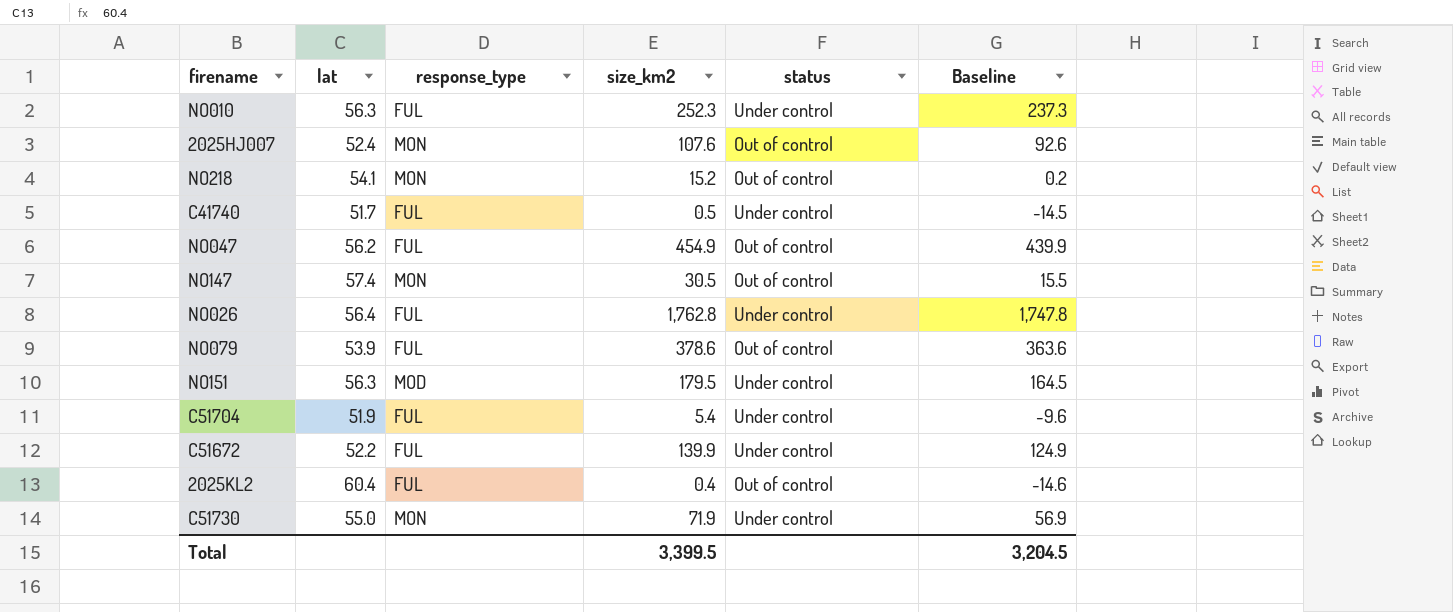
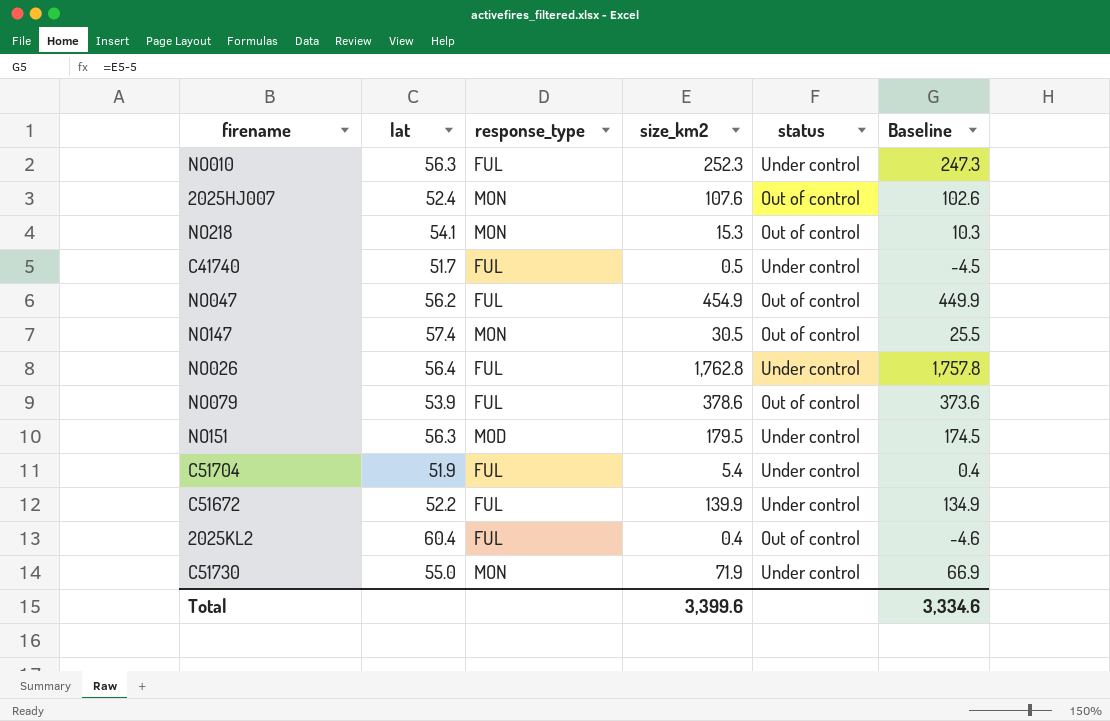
column Baseline | formula: [size_km2] - 15 -> [size_km2] - 5
NO218 | size_km2: 15.2 -> 15.3
Total | size_km2: 3,399.5 -> 3,399.6
Total | Baseline: 3,204.5 -> 3,334.6

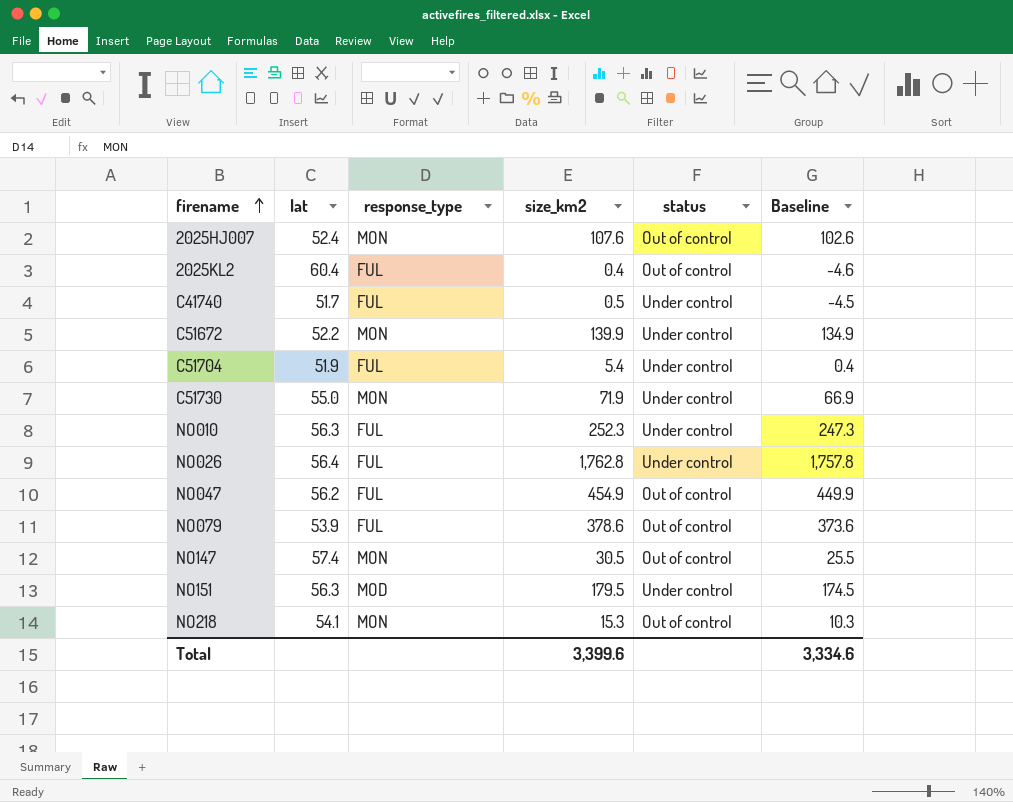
row order: none -> firename ascending
C51672 | response_type: FUL -> MON

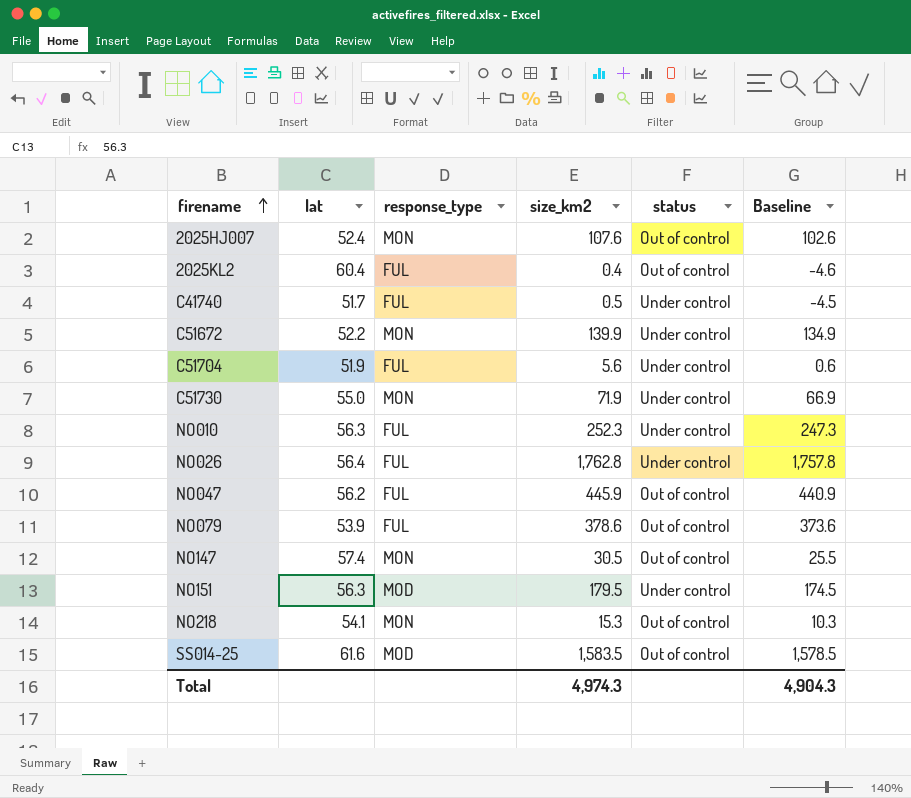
C51704 | size_km2: 5.4 -> 5.6
C51704 | Baseline: 0.4 -> 0.6
NO047 | size_km2: 454.9 -> 445.9
NO047 | Baseline: 449.9 -> 440.9
row SS014-25: none -> 61.6 | MOD | 1,583.5 | Out of control | 1,578.5
Total | size_km2: 3,399.6 -> 4,974.3
Total | Baseline: 3,334.6 -> 4,904.3

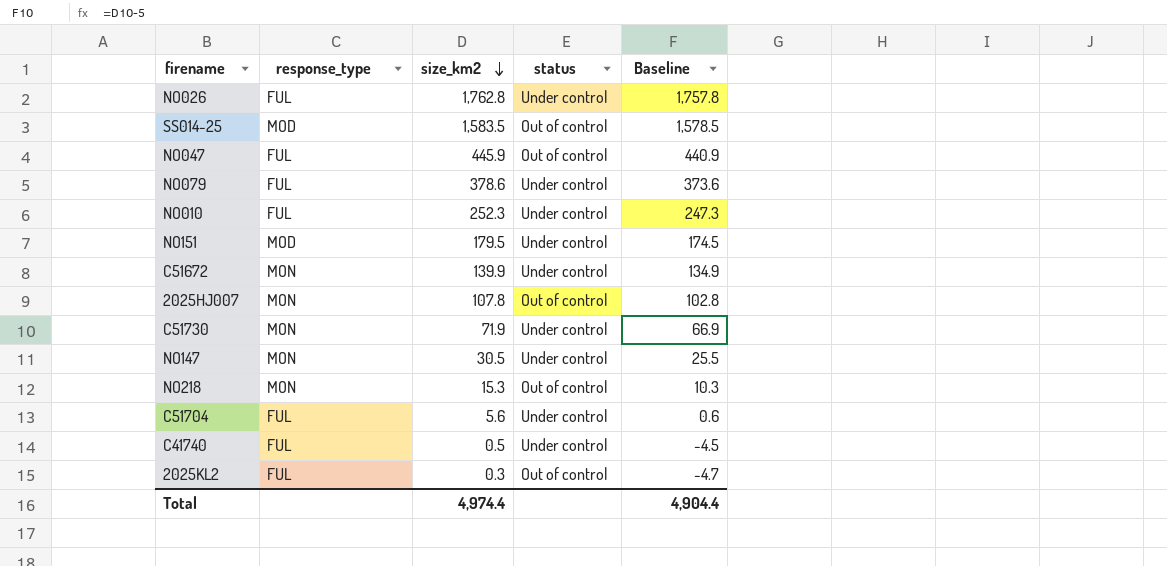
row order: firename ascending -> size_km2 descending
column lat | position: 2 -> none
NO079 | status: Out of control -> Under control
2025HJ007 | size_km2: 107.6 -> 107.8
2025HJ007 | Baseline: 102.6 -> 102.8
NO147 | status: Out of control -> Under control
2025KL2 | size_km2: 0.4 -> 0.3
2025KL2 | Baseline: -4.6 -> -4.7
Total | size_km2: 4,974.3 -> 4,974.4
Total | Baseline: 4,904.3 -> 4,904.4

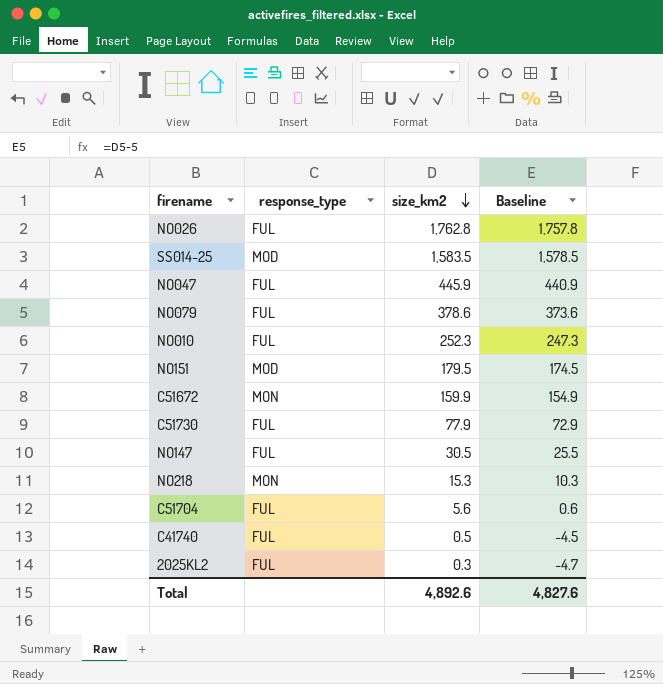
column status | position: 4 -> none
row 2025HJ007: MON | 107.8 | Out of control | 102.8 -> none
C51672 | size_km2: 139.9 -> 159.9
C51672 | Baseline: 134.9 -> 154.9
C51730 | response_type: MON -> FUL
C51730 | size_km2: 71.9 -> 77.9
C51730 | Baseline: 66.9 -> 72.9
NO147 | response_type: MON -> FUL
Total | size_km2: 4,974.4 -> 4,892.6
Total | Baseline: 4,904.4 -> 4,827.6

